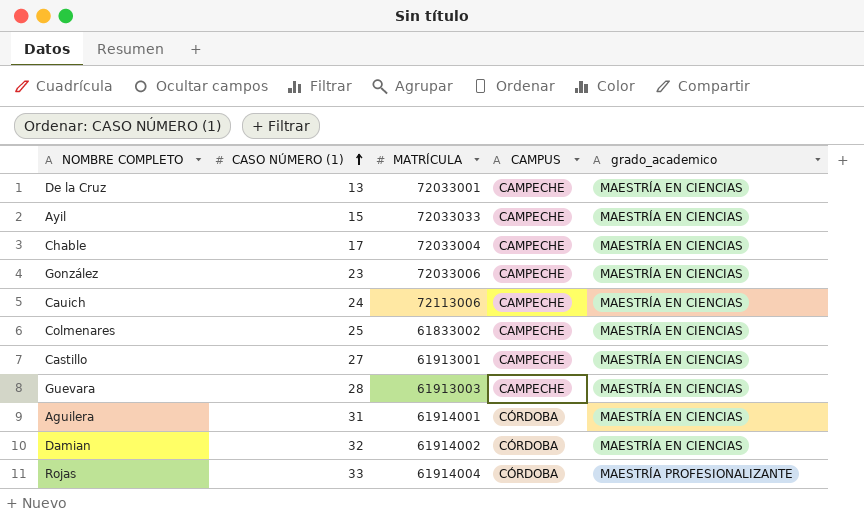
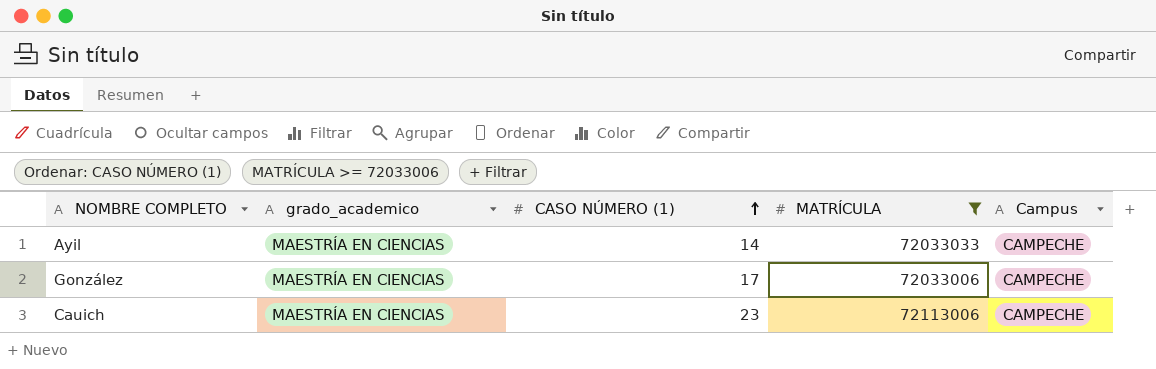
filter: none -> MATRÍCULA >= 72033006
column grado_academico | position: 5 -> 2
column name: CAMPUS -> Campus
Ayil | CASO NÚMERO (1): 15 -> 14
González | CASO NÚMERO (1): 23 -> 17
Cauich | CASO NÚMERO (1): 24 -> 23

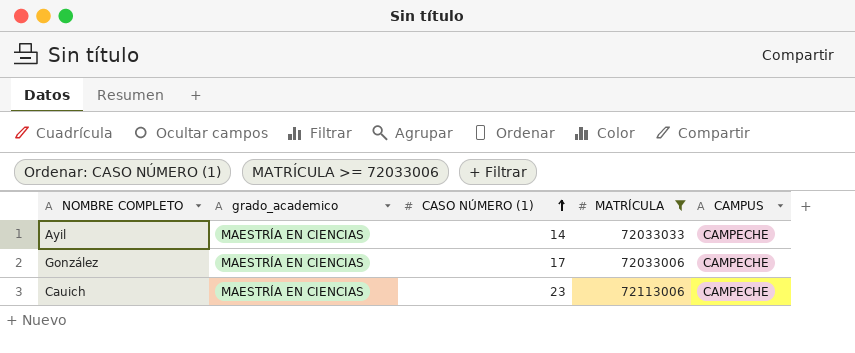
column name: Campus -> CAMPUS

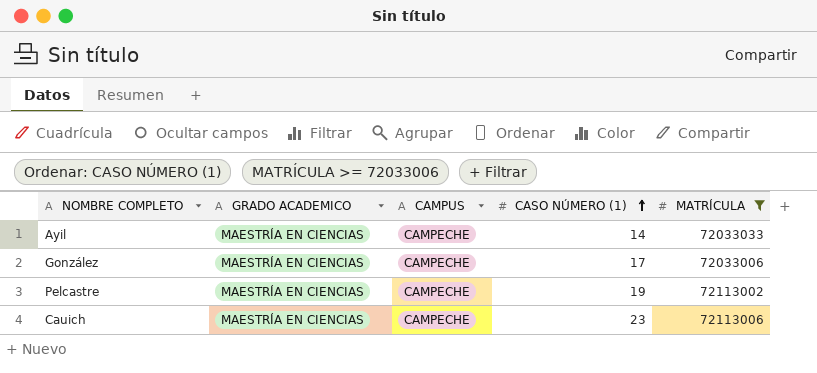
column name: grado_academico -> GRADO ACADEMICO
column CAMPUS | position: 5 -> 3
row Pelcastre: none -> MAESTRÍA EN CIENCIAS | CAMPECHE | 19 | 72113002

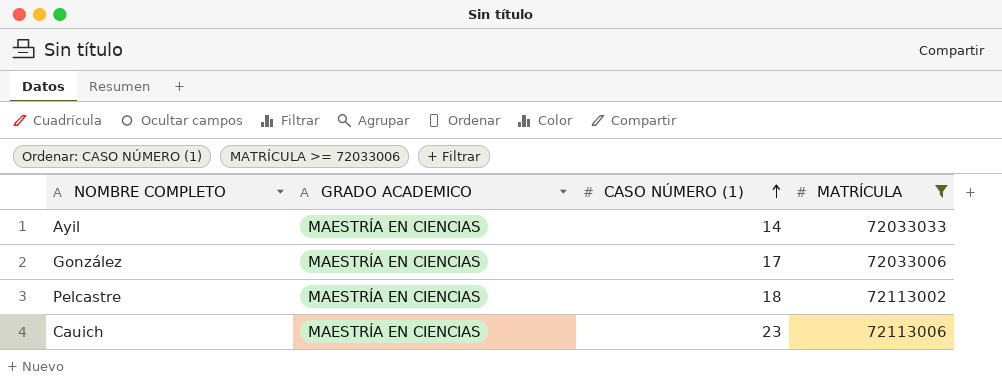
column CAMPUS | position: 3 -> none
Pelcastre | CASO NÚMERO (1): 19 -> 18

